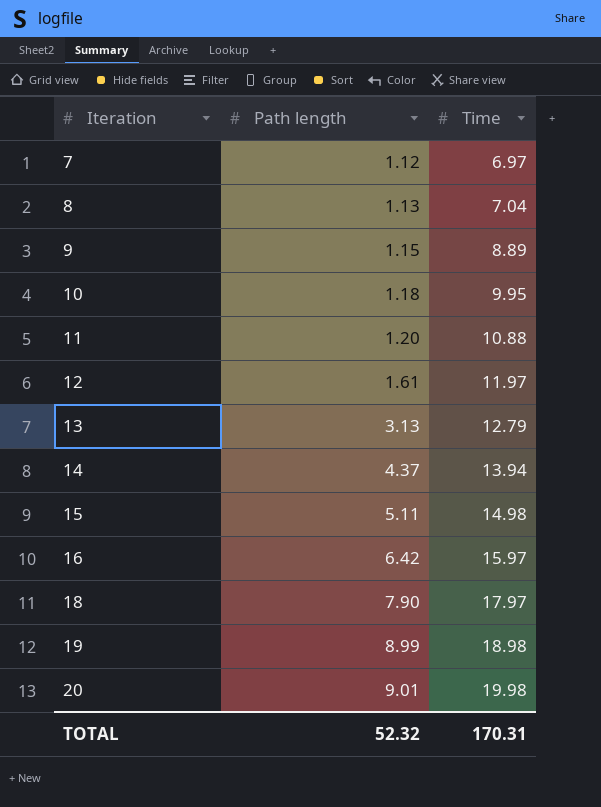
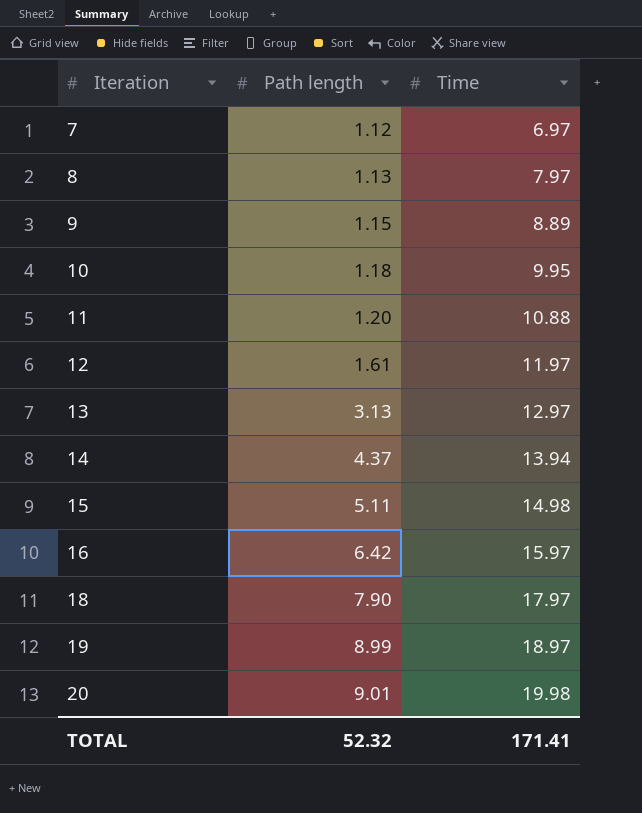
8 | Time: 7.04 -> 7.97
13 | Time: 12.79 -> 12.97
19 | Time: 18.98 -> 18.97
TOTAL | Time: 170.31 -> 171.41

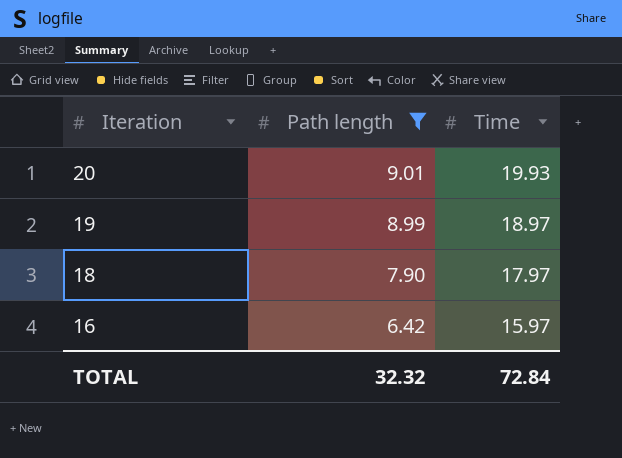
filter: none -> Path length >= 6.42
row order: Iteration ascending -> Iteration descending
20 | Time: 19.98 -> 19.93
TOTAL | Path length: 52.32 -> 32.32
TOTAL | Time: 171.41 -> 72.84

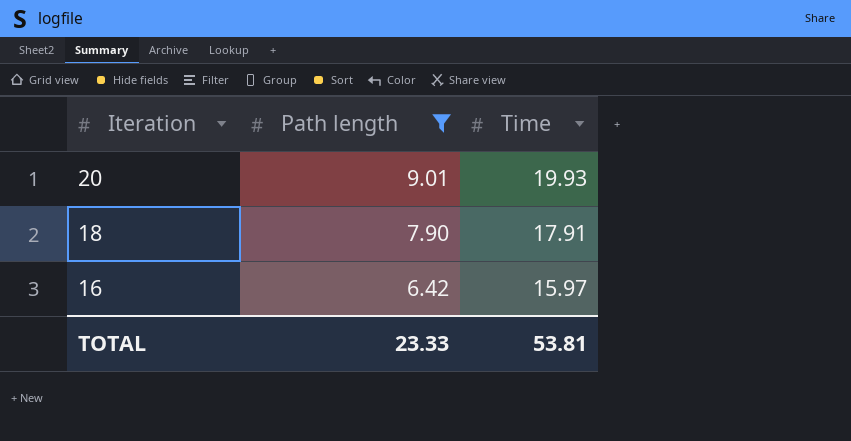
row 19: 8.99 | 18.97 -> none
18 | Time: 17.97 -> 17.91
TOTAL | Path length: 32.32 -> 23.33
TOTAL | Time: 72.84 -> 53.81

